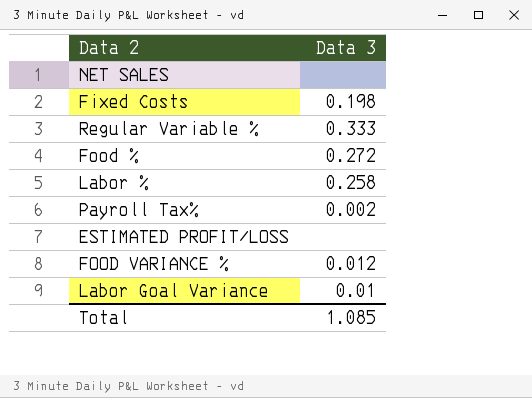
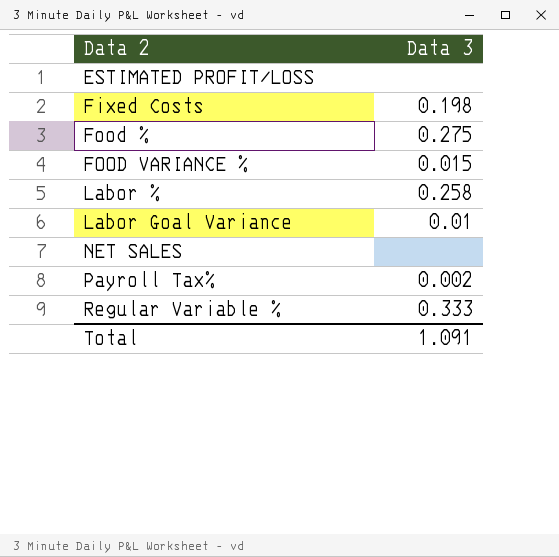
row order: none -> Data 2 ascending
Food % | Data 3: 0.272 -> 0.275
FOOD VARIANCE % | Data 3: 0.012 -> 0.015
Total | Data 3: 1.085 -> 1.091

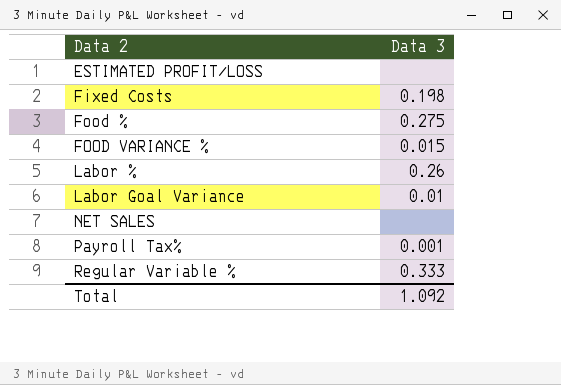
Labor % | Data 3: 0.258 -> 0.26
Payroll Tax% | Data 3: 0.002 -> 0.001
Total | Data 3: 1.091 -> 1.092

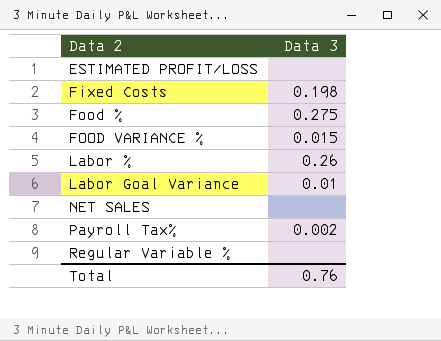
Payroll Tax% | Data 3: 0.001 -> 0.002
Regular Variable % | Data 3: 0.333 -> none
Total | Data 3: 1.092 -> 0.76

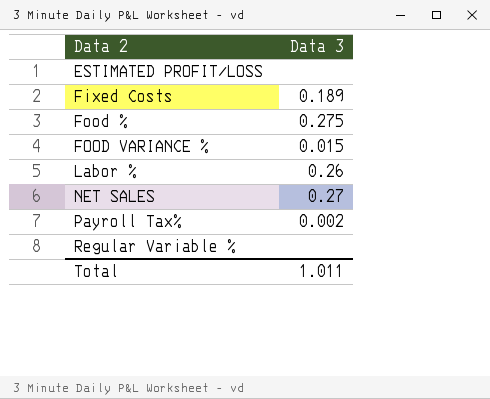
row Labor Goal Variance: 0.01 -> none
Fixed Costs | Data 3: 0.198 -> 0.189
NET SALES | Data 3: none -> 0.27
Total | Data 3: 0.76 -> 1.011

